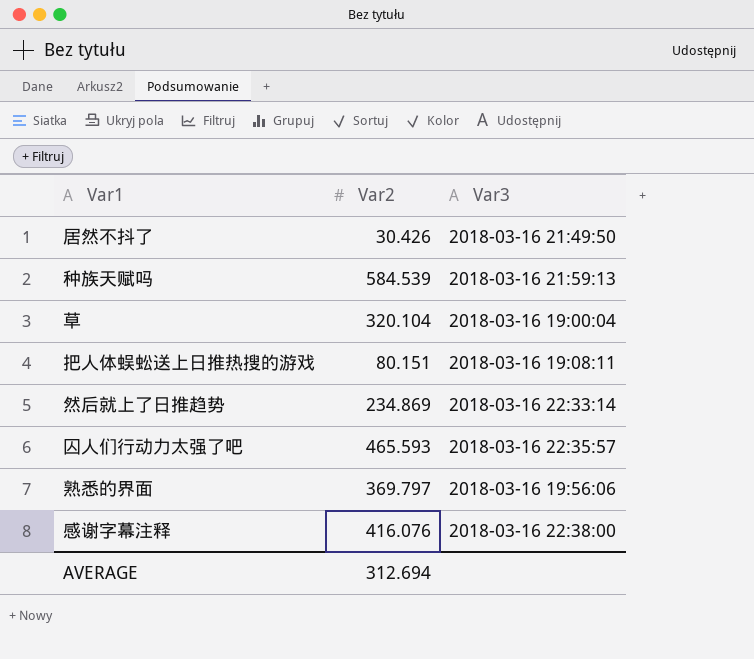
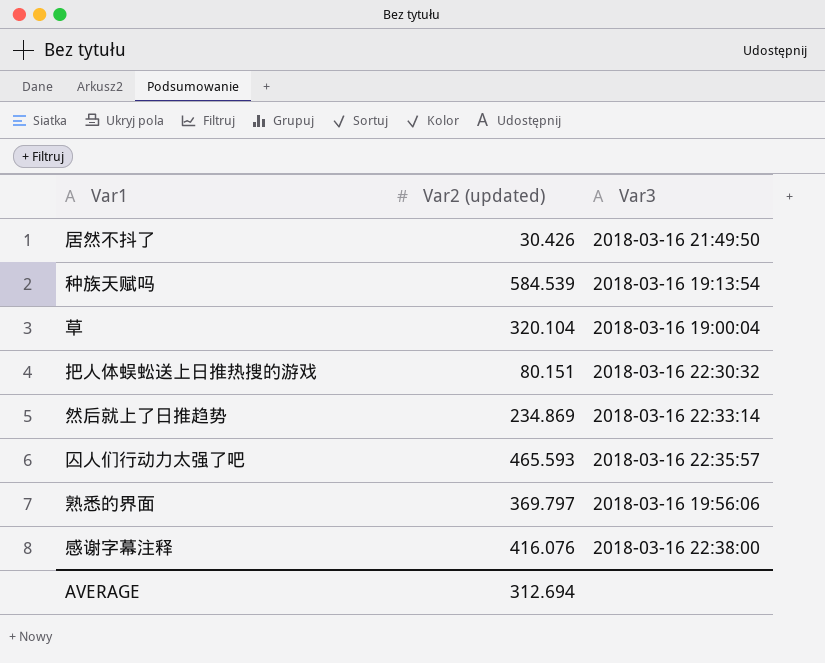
column name: Var2 -> Var2 (updated)
种族天赋吗 | Var3: 2018-03-16 21:59:13 -> 2018-03-16 19:13:54
把人体蜈蚣送上日推热搜的游戏 | Var3: 2018-03-16 19:08:11 -> 2018-03-16 22:30:32

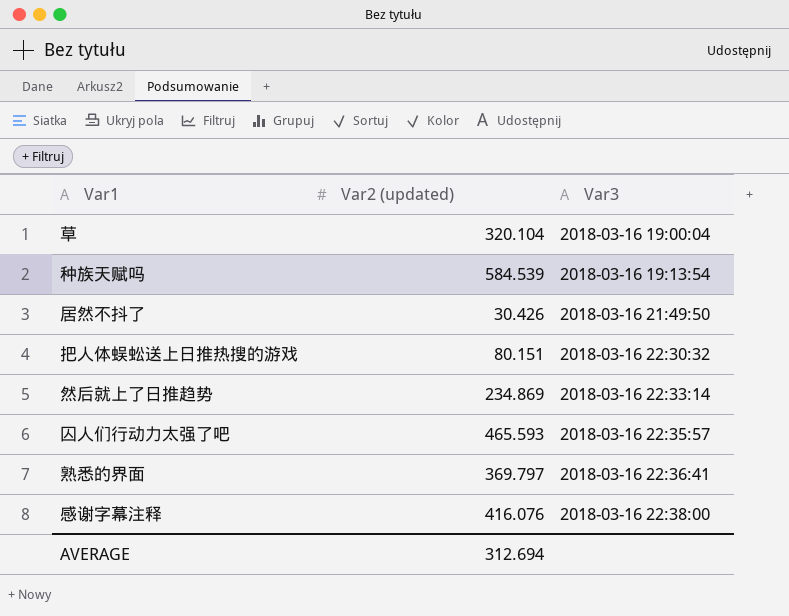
row order: none -> Var3 ascending
熟悉的界面 | Var3: 2018-03-16 19:56:06 -> 2018-03-16 22:36:41

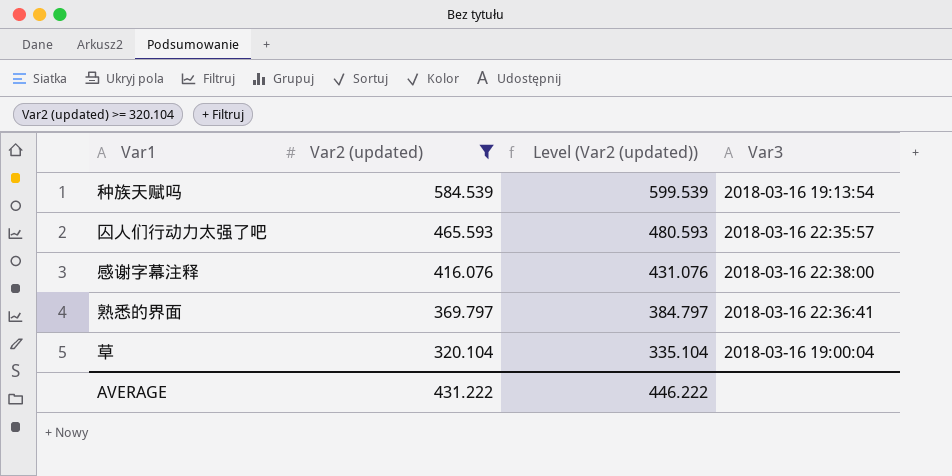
filter: none -> Var2 (updated) >= 320.104
row order: Var3 ascending -> Var2 (updated) descending
column Level (Var2 (updated)) | formula: none -> [Var2 (updated)] + 15
AVERAGE | Var2 (updated): 312.694 -> 431.222

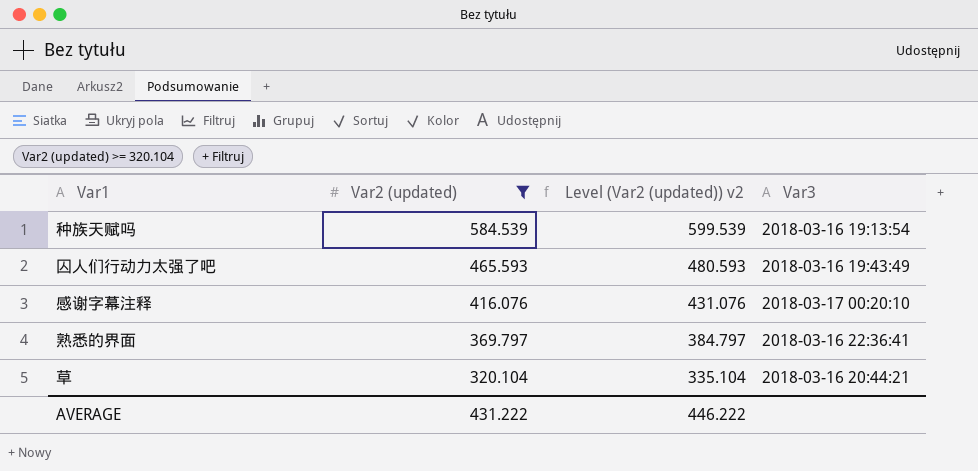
column name: Level (Var2 (updated)) -> Level (Var2 (updated)) v2
囚人们行动力太强了吧 | Var3: 2018-03-16 22:35:57 -> 2018-03-16 19:43:49
感谢字幕注释 | Var3: 2018-03-16 22:38:00 -> 2018-03-17 00:20:10
草 | Var3: 2018-03-16 19:00:04 -> 2018-03-16 20:44:21

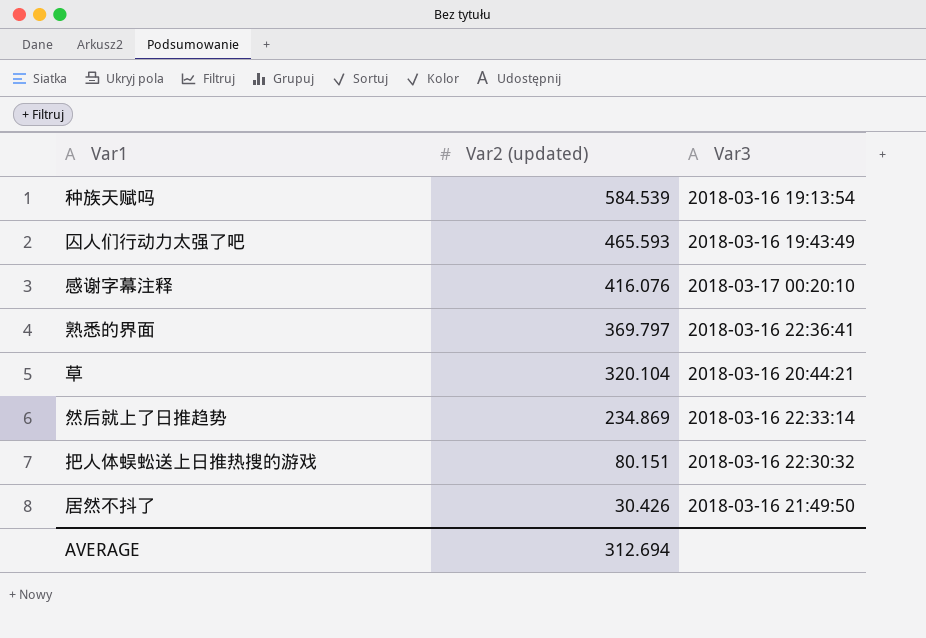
filter: Var2 (updated) >= 320.104 -> none
column Level (Var2 (updated)) v2 | formula: [Var2 (updated)] + 15 -> none
AVERAGE | Var2 (updated): 431.222 -> 312.694

